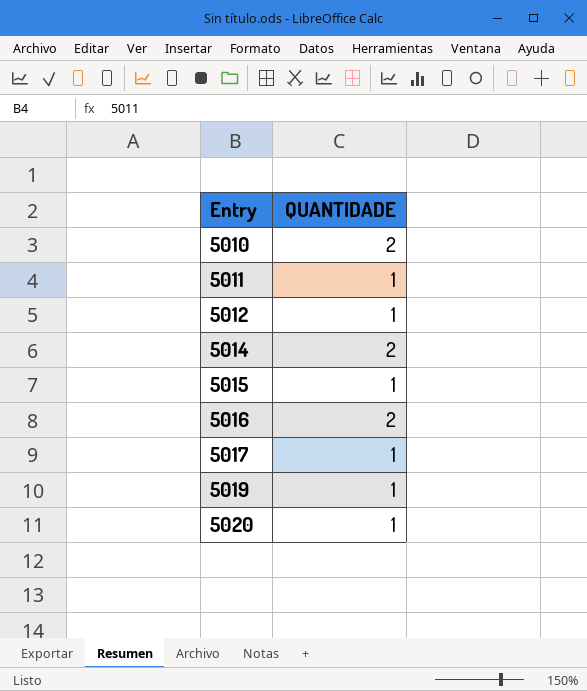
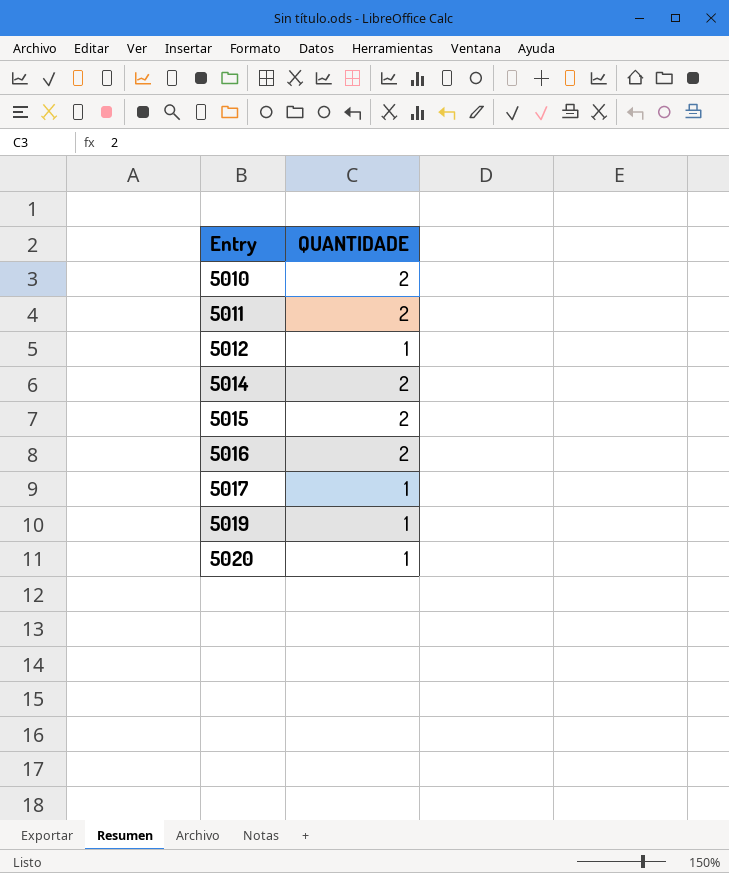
5011 | QUANTIDADE: 1 -> 2
5015 | QUANTIDADE: 1 -> 2

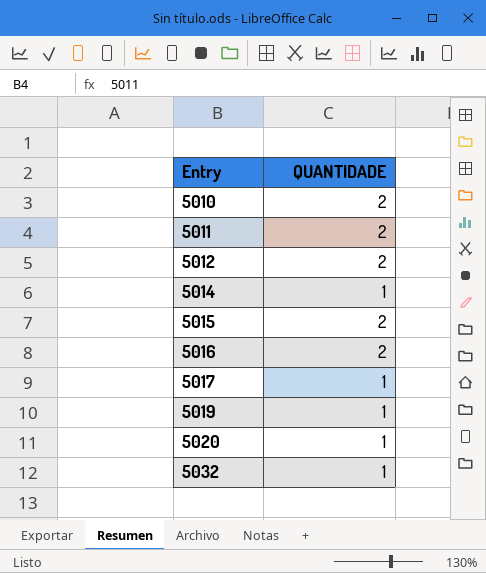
5012 | QUANTIDADE: 1 -> 2
5014 | QUANTIDADE: 2 -> 1
row 5032: none -> 1

